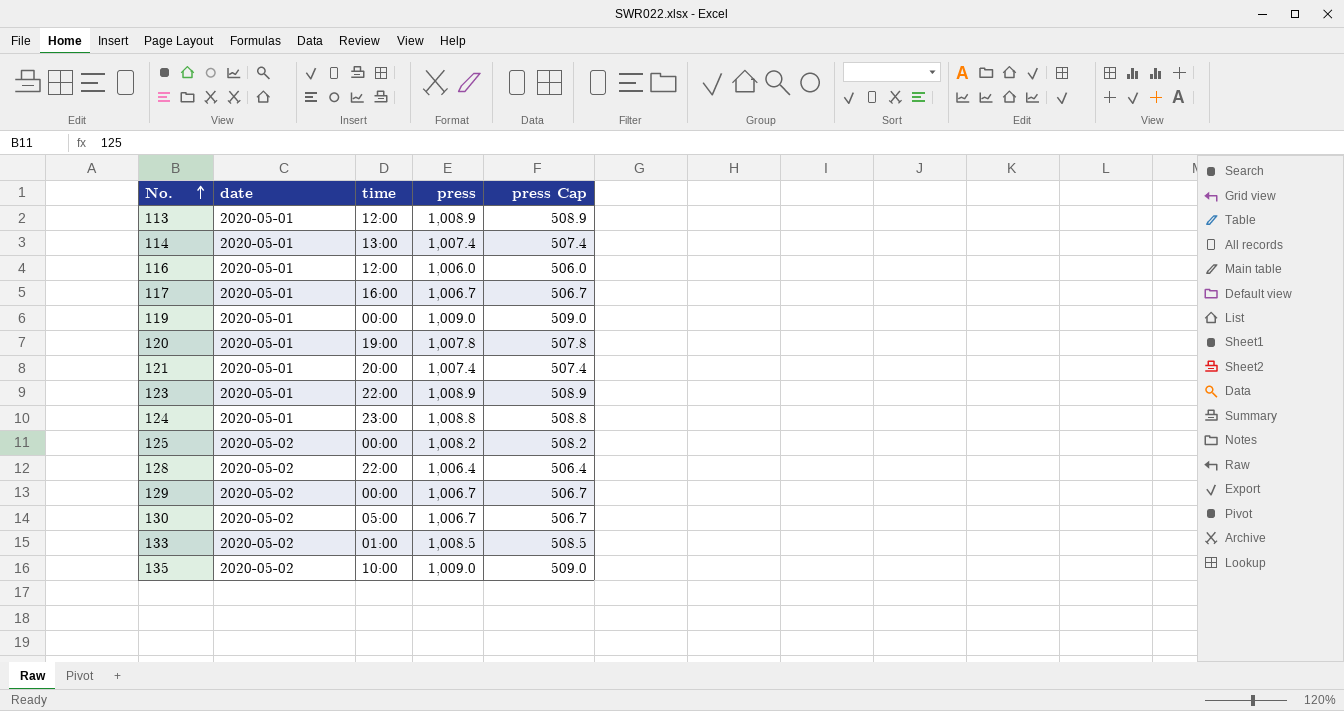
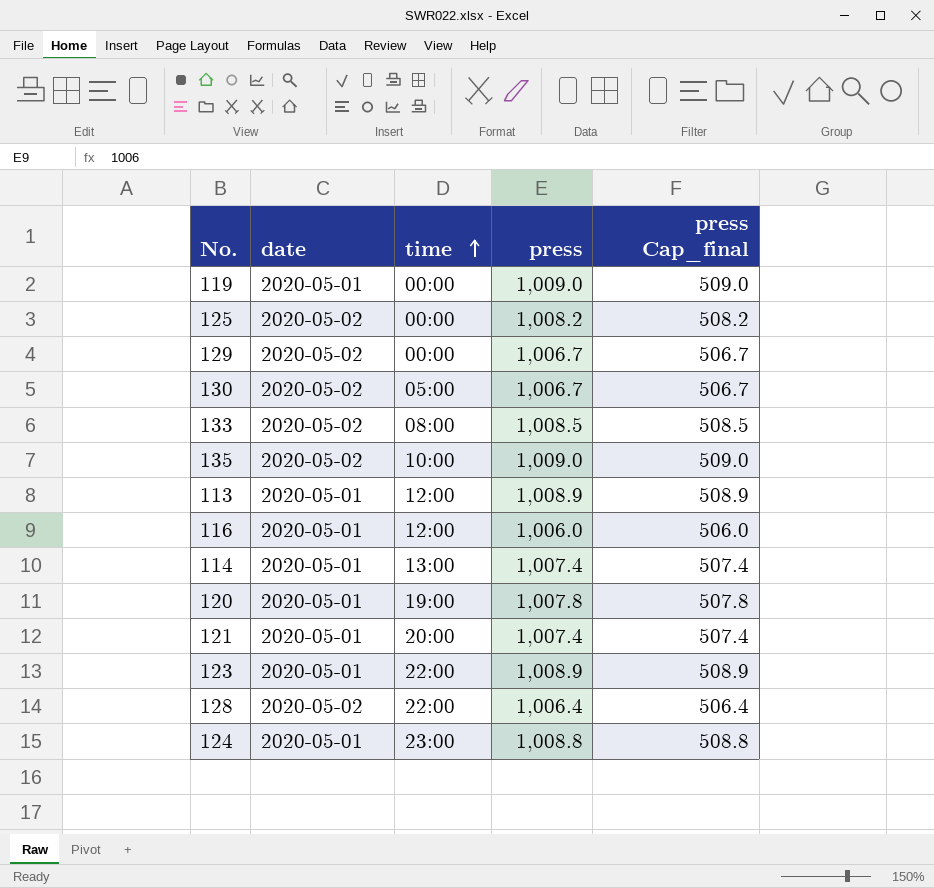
row order: No. ascending -> time ascending
column name: press Cap -> press Cap_final
row 117: 2020-05-01 | 16:00 | 1,006.7 | 506.7 -> none
133 | time: 01:00 -> 08:00

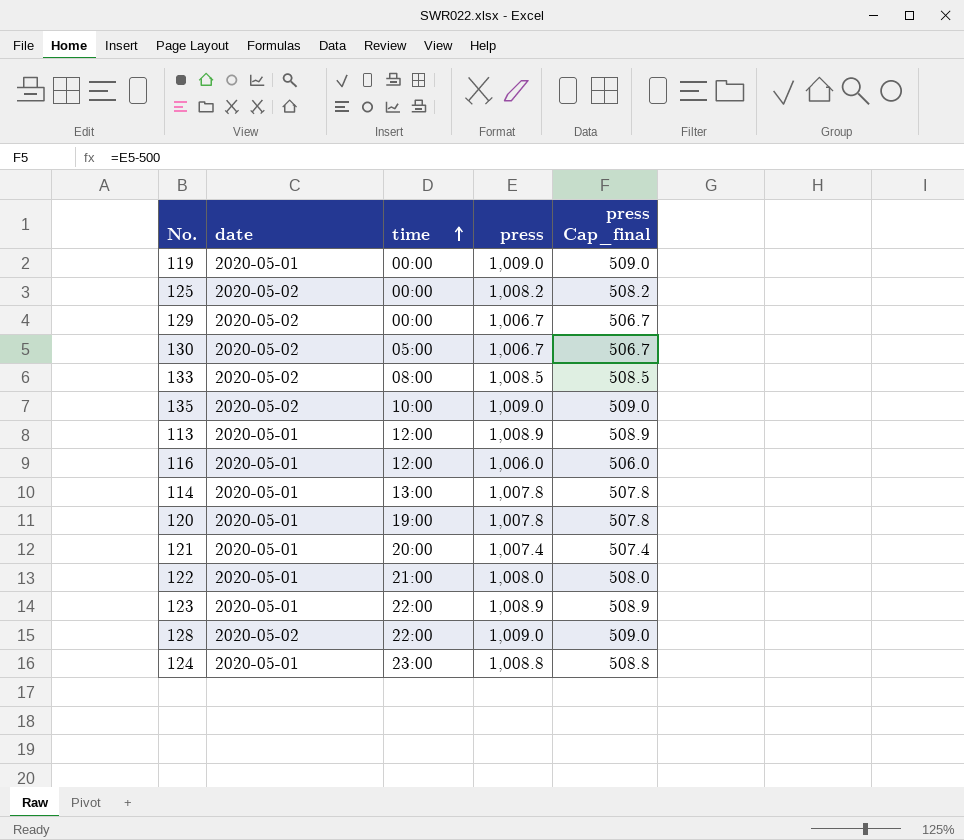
114 | press: 1,007.4 -> 1,007.8
114 | press Cap_final: 507.4 -> 507.8
row 122: none -> 2020-05-01 | 21:00 | 1,008.0 | 508.0
128 | press: 1,006.4 -> 1,009.0
128 | press Cap_final: 506.4 -> 509.0

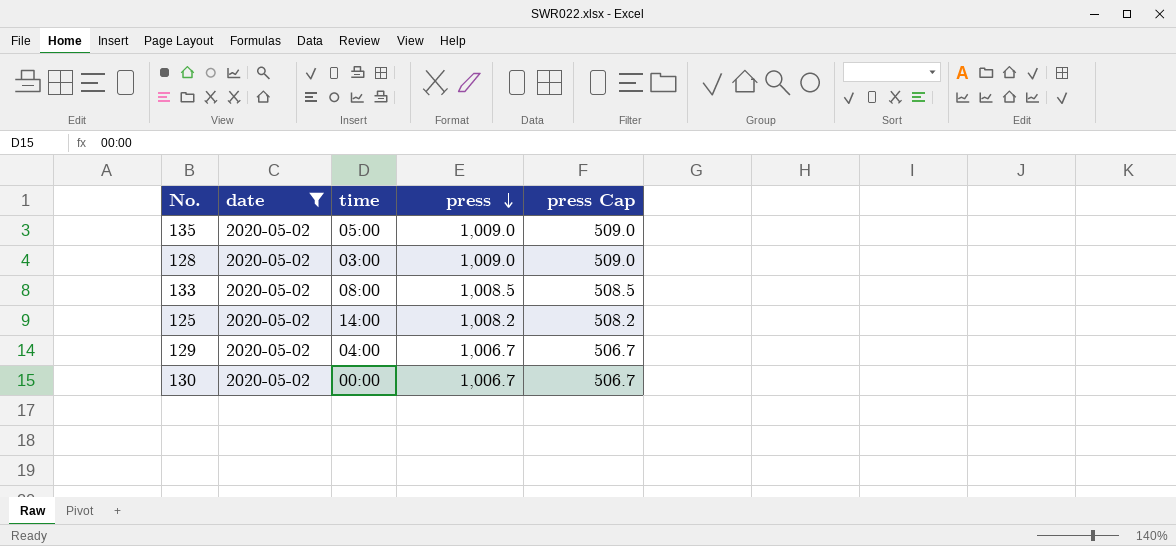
filter: none -> date = 2020-05-02
row order: time ascending -> press descending
column name: press Cap_final -> press Cap
135 | time: 10:00 -> 05:00
128 | time: 22:00 -> 03:00
125 | time: 00:00 -> 14:00
129 | time: 00:00 -> 04:00
130 | time: 05:00 -> 00:00

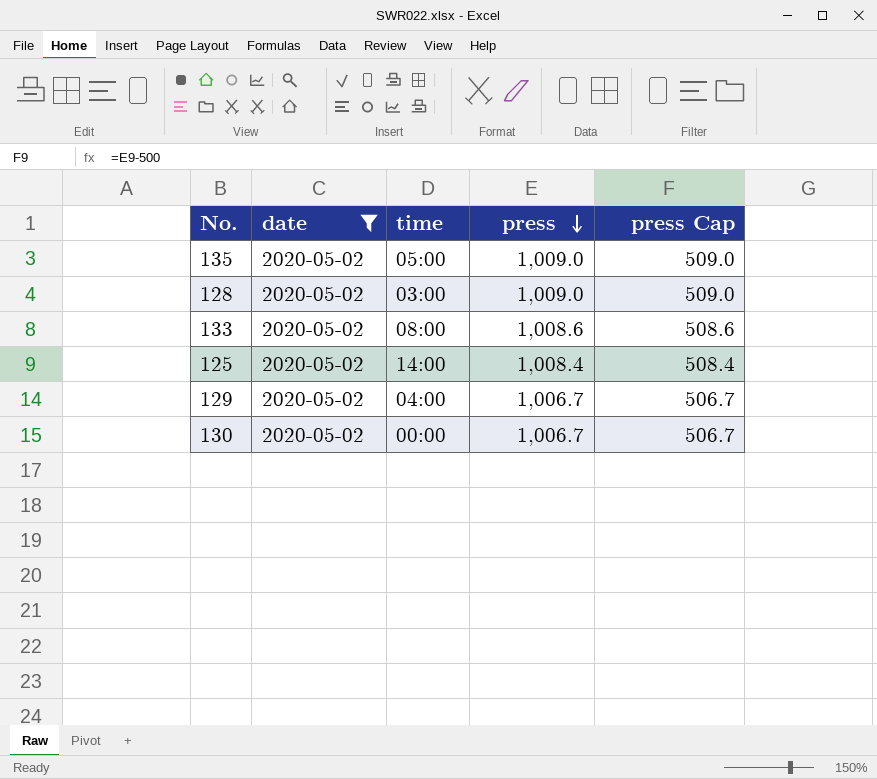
133 | press: 1,008.5 -> 1,008.6
133 | press Cap: 508.5 -> 508.6
125 | press: 1,008.2 -> 1,008.4
125 | press Cap: 508.2 -> 508.4

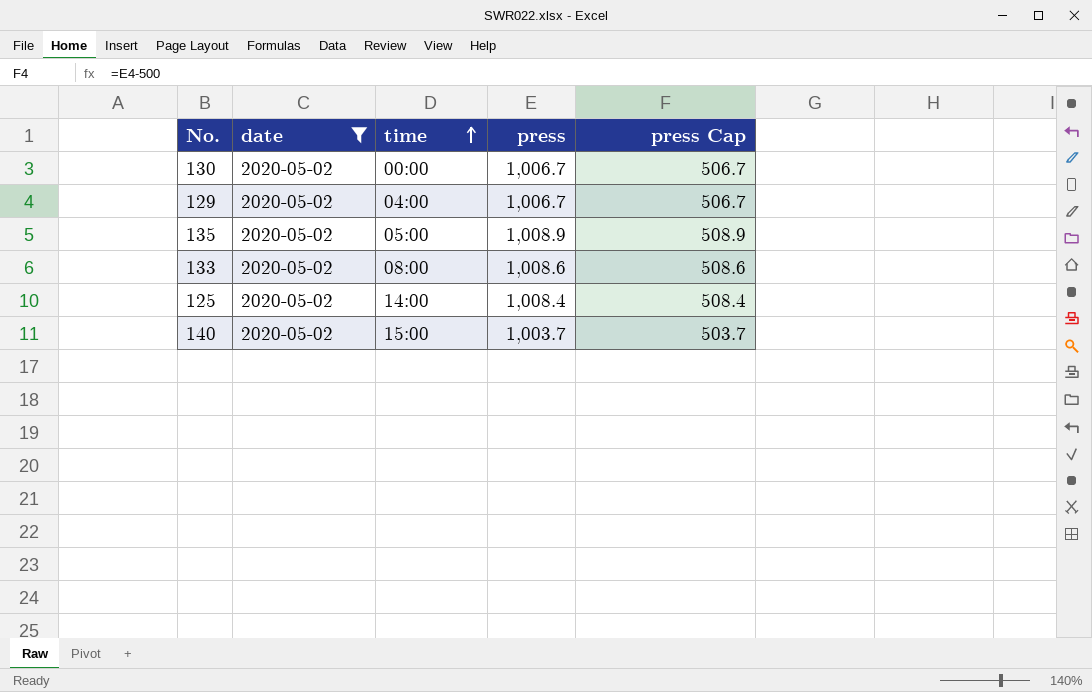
row order: press descending -> time ascending
row 128: 2020-05-02 | 03:00 | 1,009.0 | 509.0 -> none
135 | press: 1,009.0 -> 1,008.9
135 | press Cap: 509.0 -> 508.9
row 140: none -> 2020-05-02 | 15:00 | 1,003.7 | 503.7

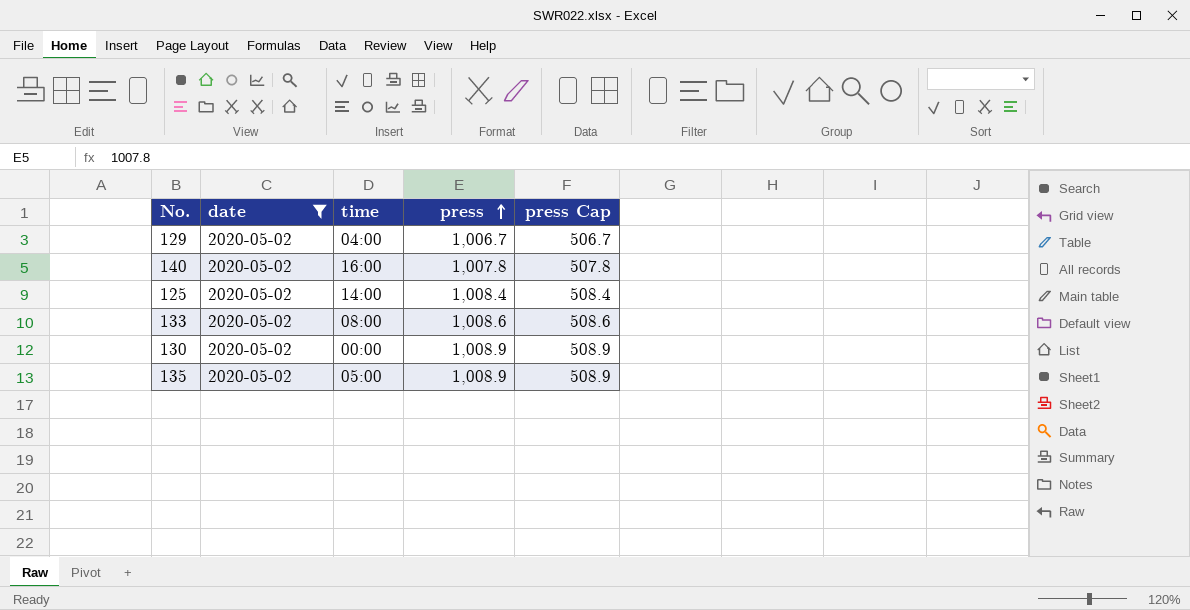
row order: time ascending -> press ascending
140 | time: 15:00 -> 16:00
140 | press: 1,003.7 -> 1,007.8
140 | press Cap: 503.7 -> 507.8
130 | press: 1,006.7 -> 1,008.9
130 | press Cap: 506.7 -> 508.9

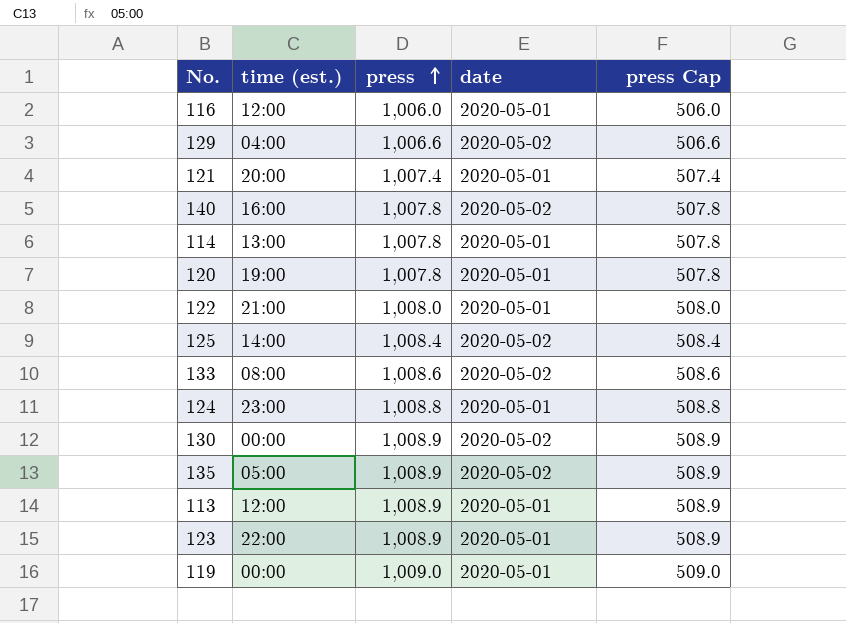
filter: date = 2020-05-02 -> none
column name: time -> time (est.)
column date | position: 2 -> 4
129 | press: 1,006.7 -> 1,006.6
129 | press Cap: 506.7 -> 506.6

